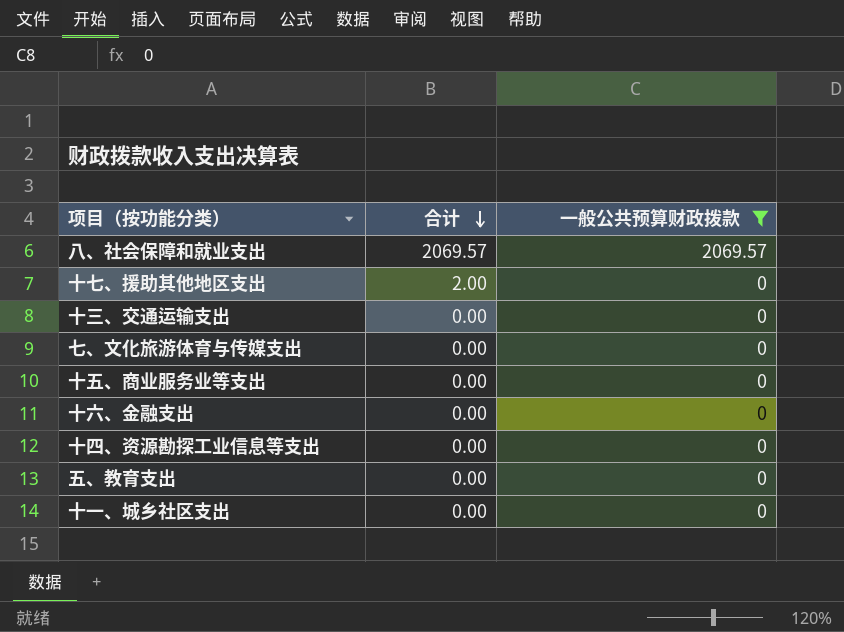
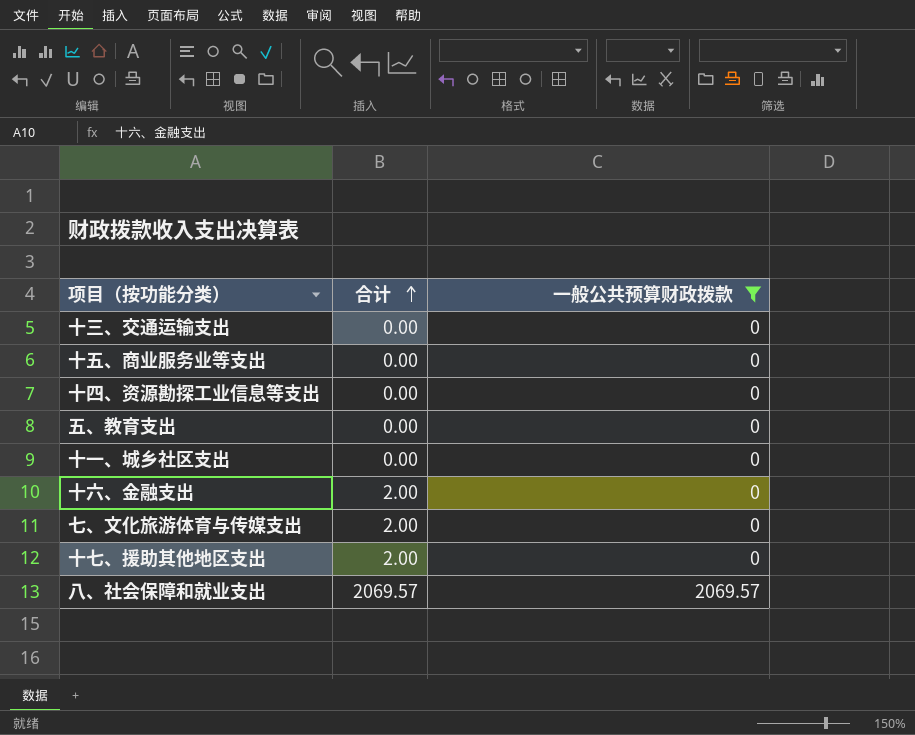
row order: 合计 descending -> 合计 ascending
十六、金融支出 | 合计: 0.00 -> 2.00
七、文化旅游体育与传媒支出 | 合计: 0.00 -> 2.00

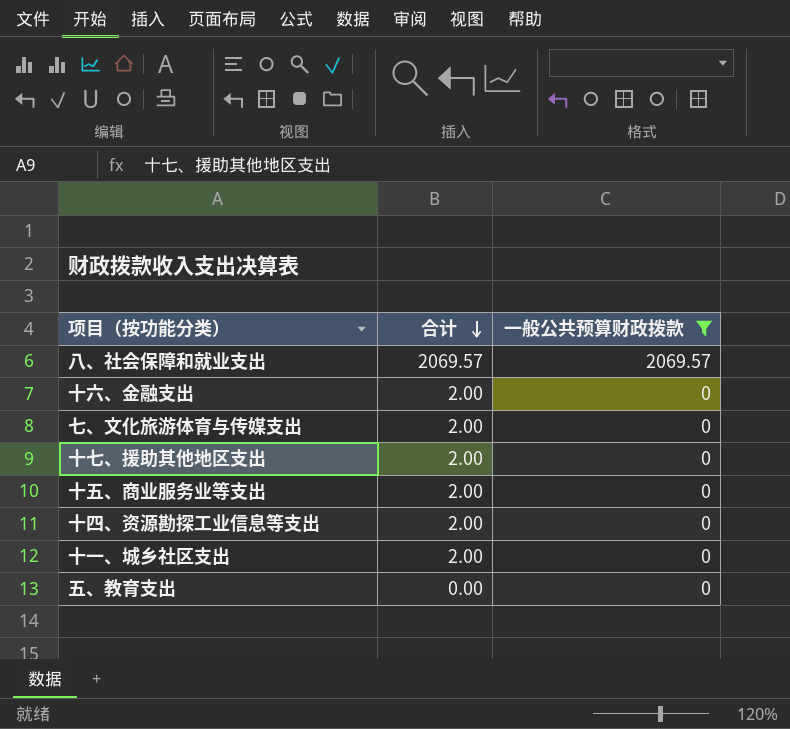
row order: 合计 ascending -> 合计 descending
row 十三、交通运输支出: 0.00 | 0 -> none
十五、商业服务业等支出 | 合计: 0.00 -> 2.00
十四、资源勘探工业信息等支出 | 合计: 0.00 -> 2.00
十一、城乡社区支出 | 合计: 0.00 -> 2.00

